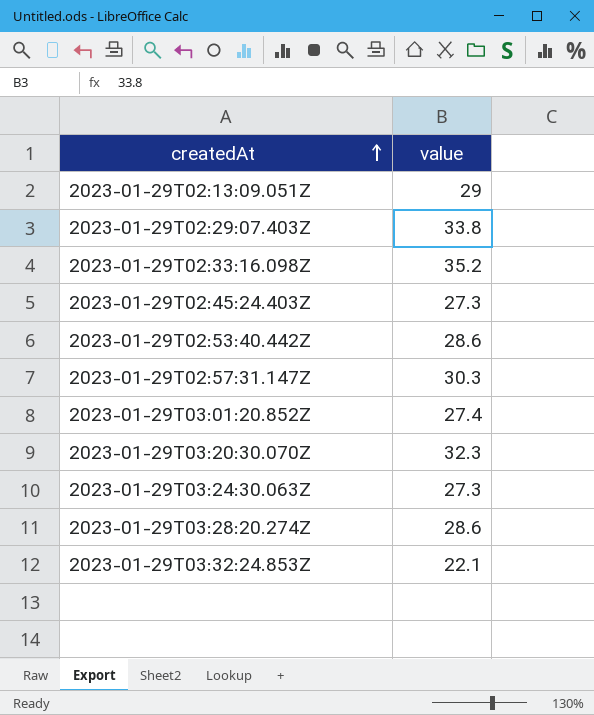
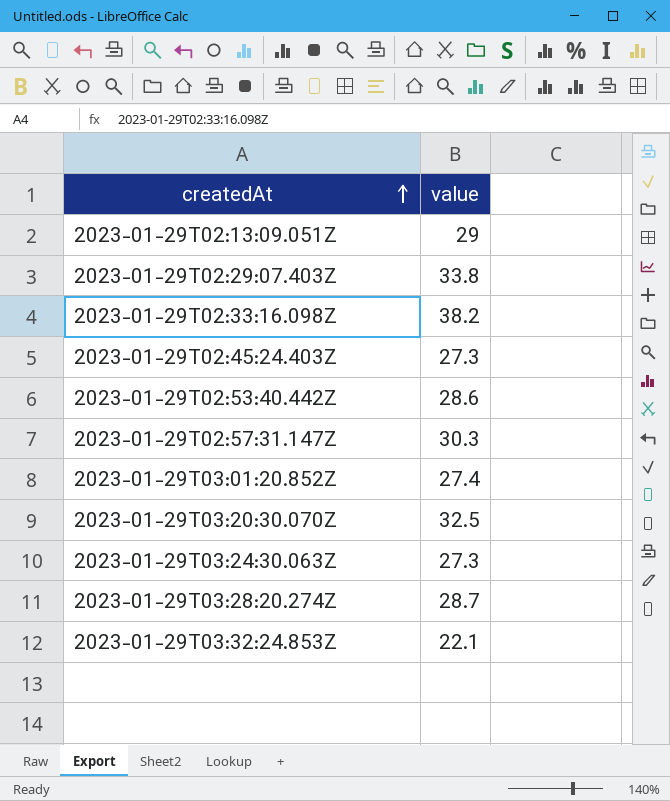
2023-01-29T02:33:16.098Z | value: 35.2 -> 38.2
2023-01-29T03:20:30.070Z | value: 32.3 -> 32.5
2023-01-29T03:28:20.274Z | value: 28.6 -> 28.7

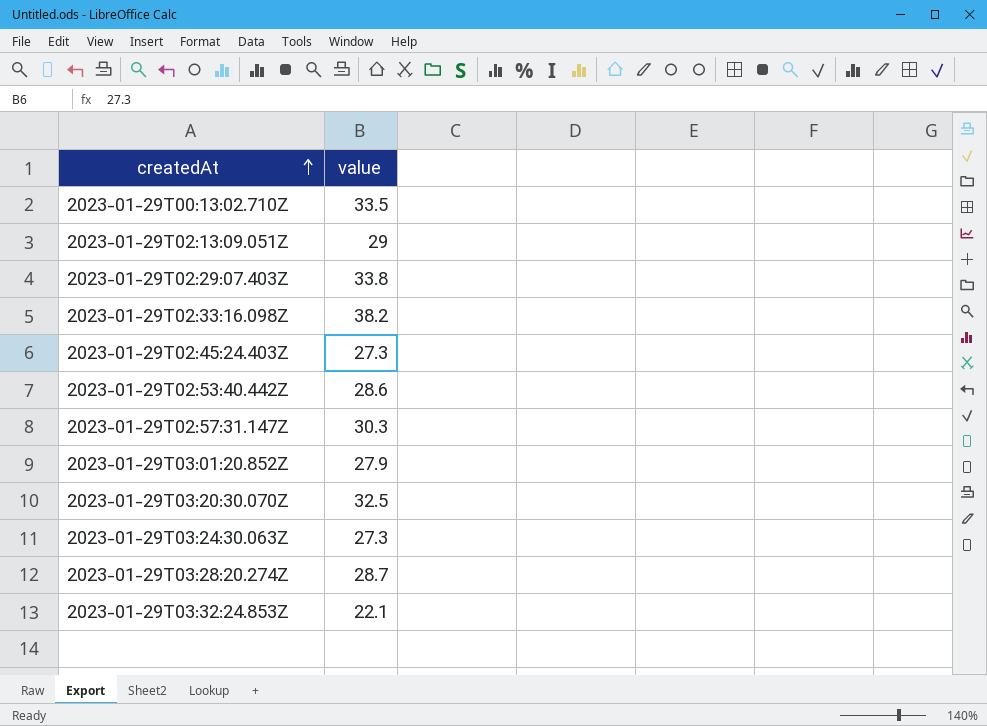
row 2023-01-29T00:13:02.710Z: none -> 33.5
2023-01-29T03:01:20.852Z | value: 27.4 -> 27.9

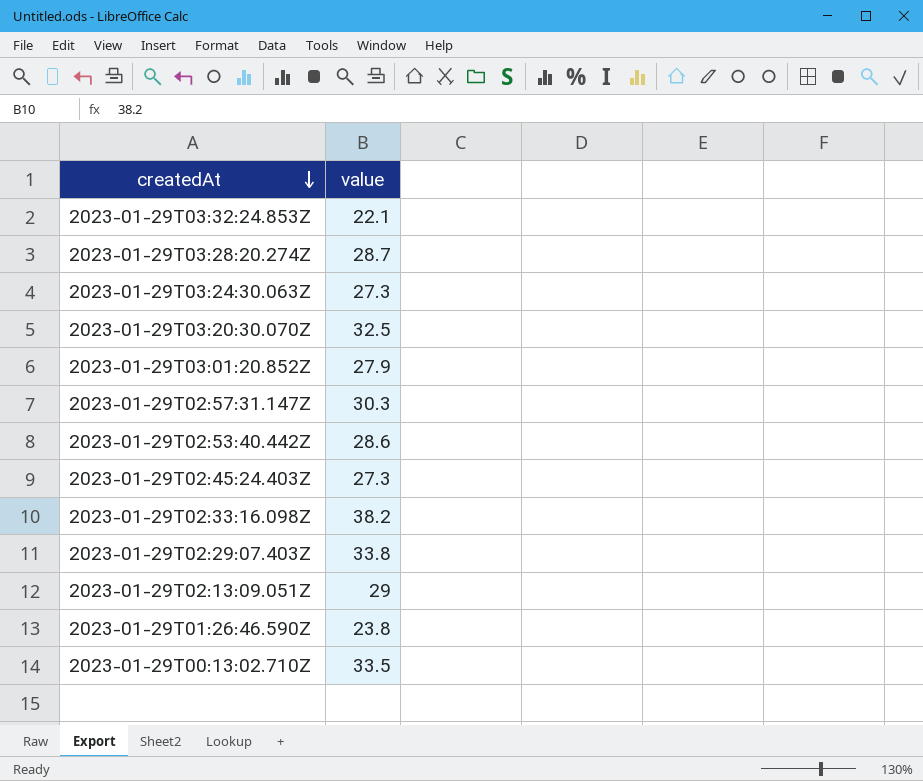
row order: createdAt ascending -> createdAt descending
row 2023-01-29T01:26:46.590Z: none -> 23.8

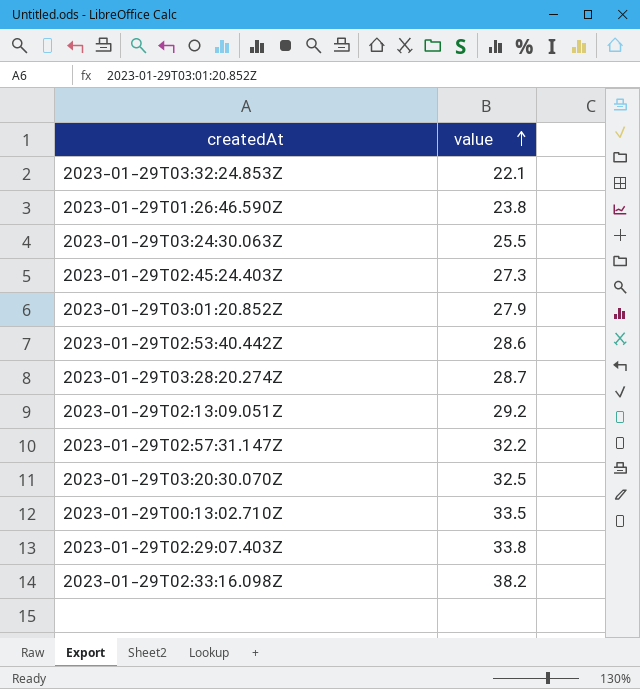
row order: createdAt descending -> value ascending
2023-01-29T03:24:30.063Z | value: 27.3 -> 25.5
2023-01-29T02:13:09.051Z | value: 29 -> 29.2
2023-01-29T02:57:31.147Z | value: 30.3 -> 32.2

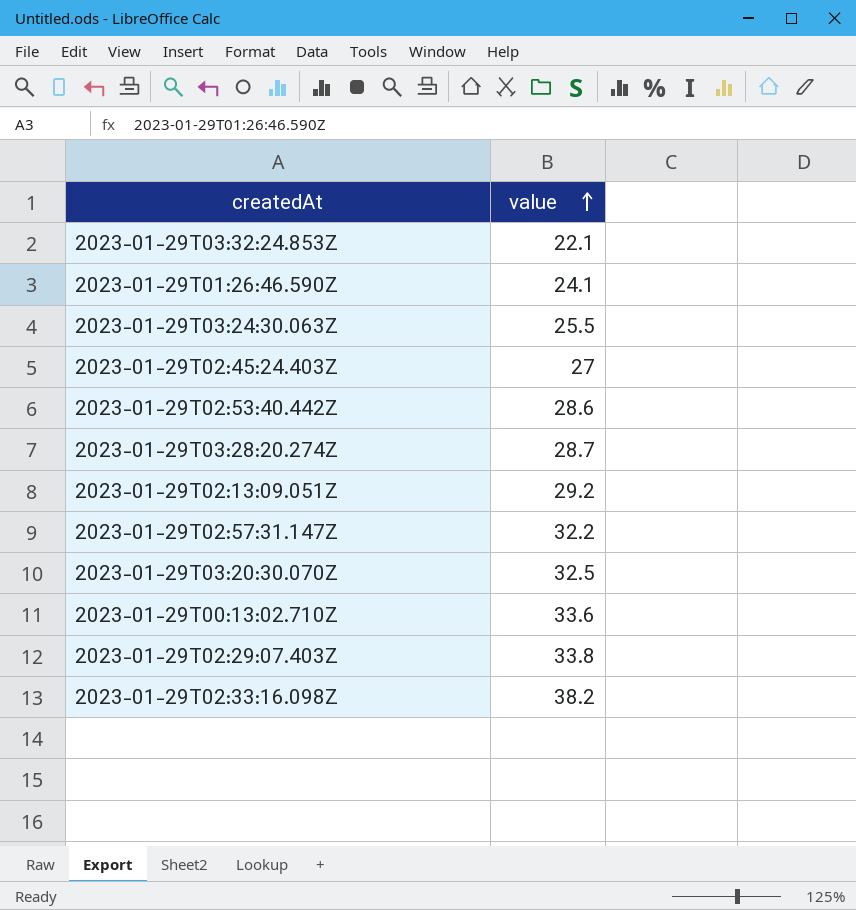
row 2023-01-29T03:01:20.852Z: 27.9 -> none
2023-01-29T01:26:46.590Z | value: 23.8 -> 24.1
2023-01-29T02:45:24.403Z | value: 27.3 -> 27
2023-01-29T00:13:02.710Z | value: 33.5 -> 33.6

